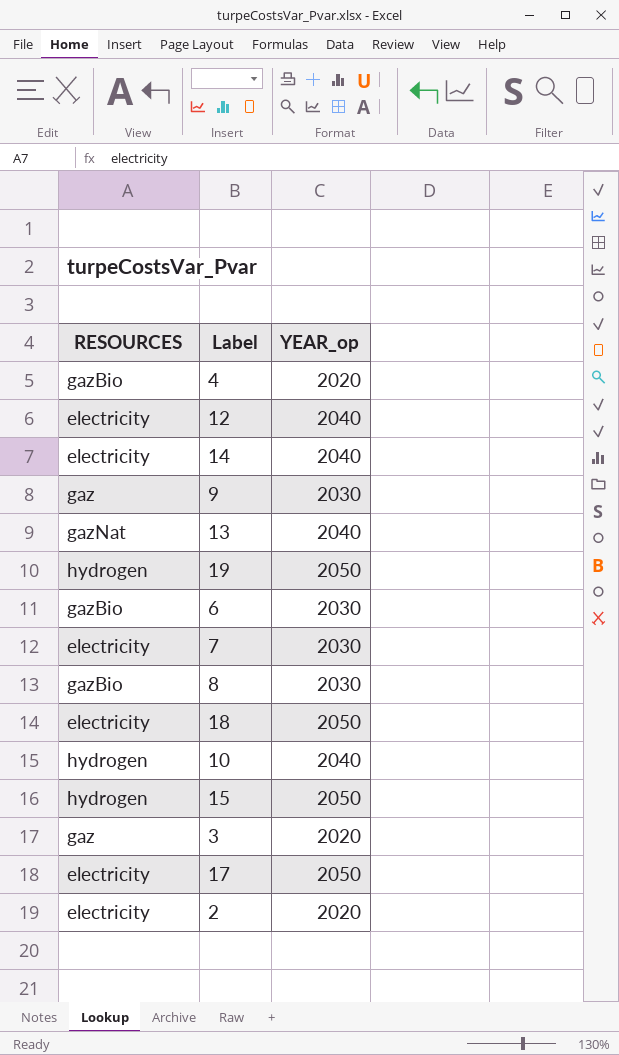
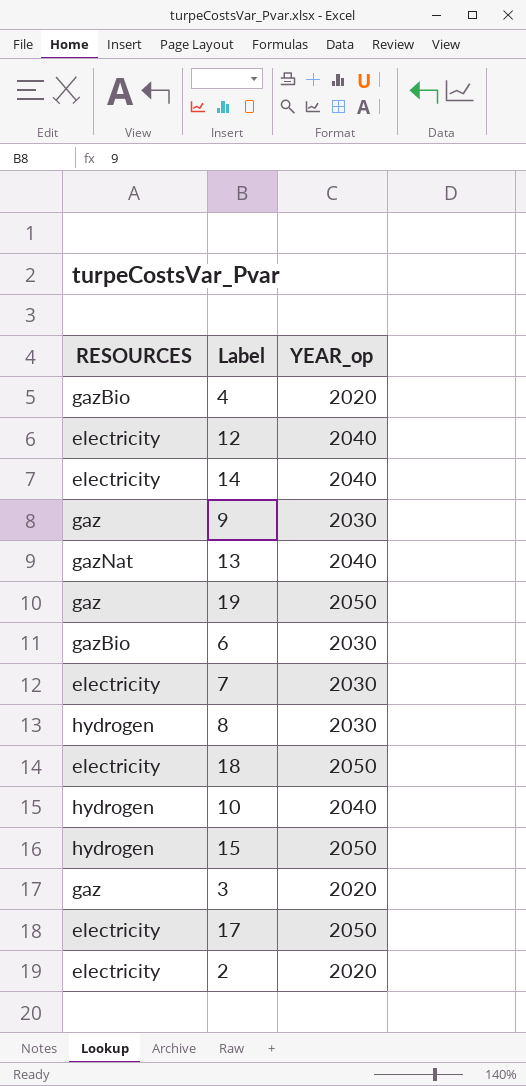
19 | RESOURCES: hydrogen -> gaz
8 | RESOURCES: gazBio -> hydrogen

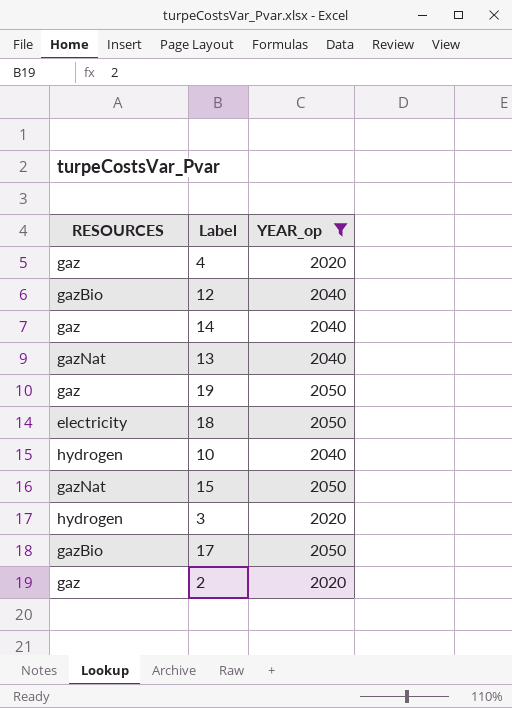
filter: none -> YEAR_op != 2030
4 | RESOURCES: gazBio -> gaz
12 | RESOURCES: electricity -> gazBio
14 | RESOURCES: electricity -> gaz
15 | RESOURCES: hydrogen -> gazNat
3 | RESOURCES: gaz -> hydrogen
17 | RESOURCES: electricity -> gazBio
2 | RESOURCES: electricity -> gaz

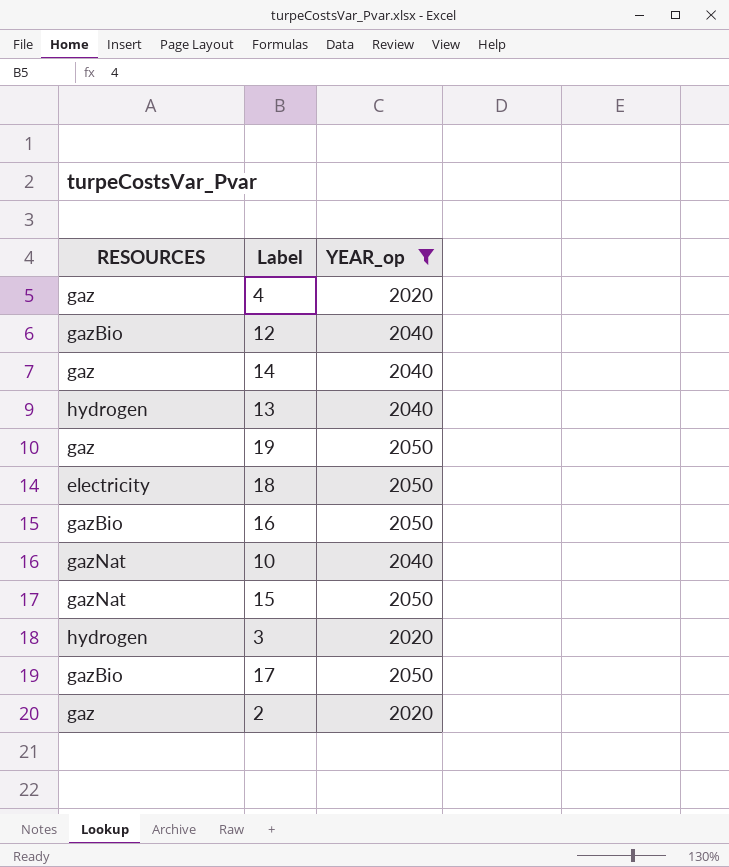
13 | RESOURCES: gazNat -> hydrogen
row 16: none -> gazBio | 2050
10 | RESOURCES: hydrogen -> gazNat

